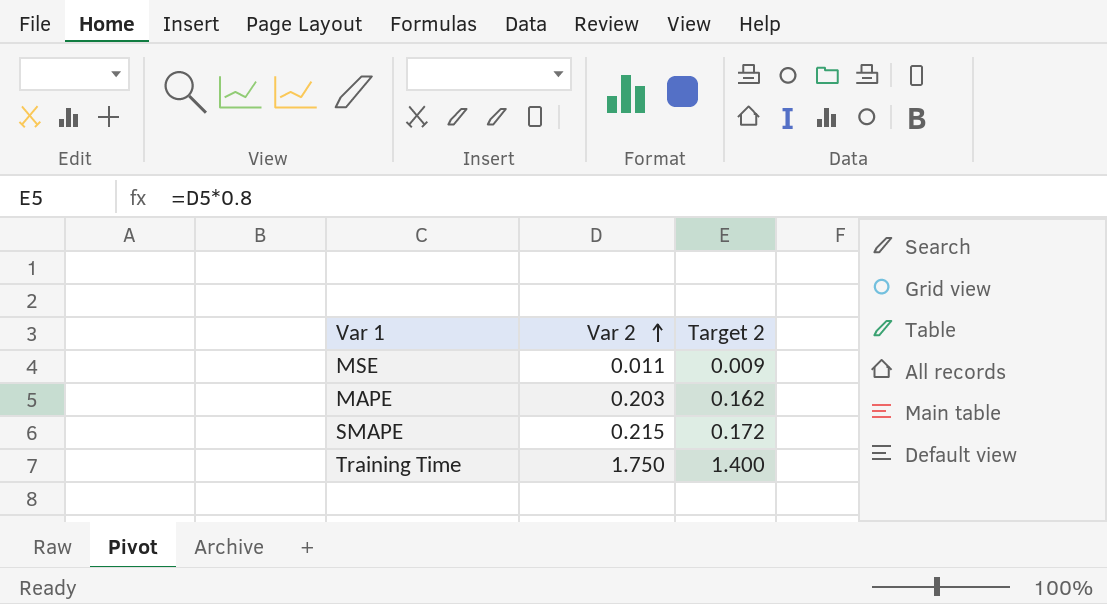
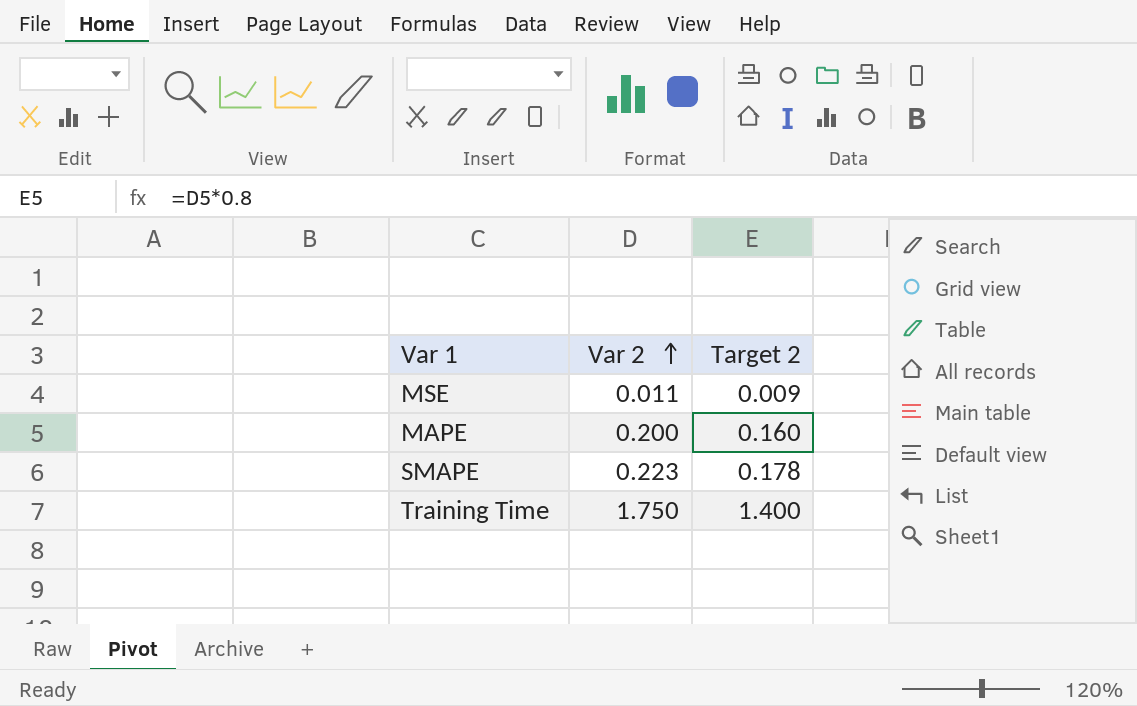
MAPE | Var 2: 0.203 -> 0.200
MAPE | Target 2: 0.162 -> 0.160
SMAPE | Var 2: 0.215 -> 0.223
SMAPE | Target 2: 0.172 -> 0.178

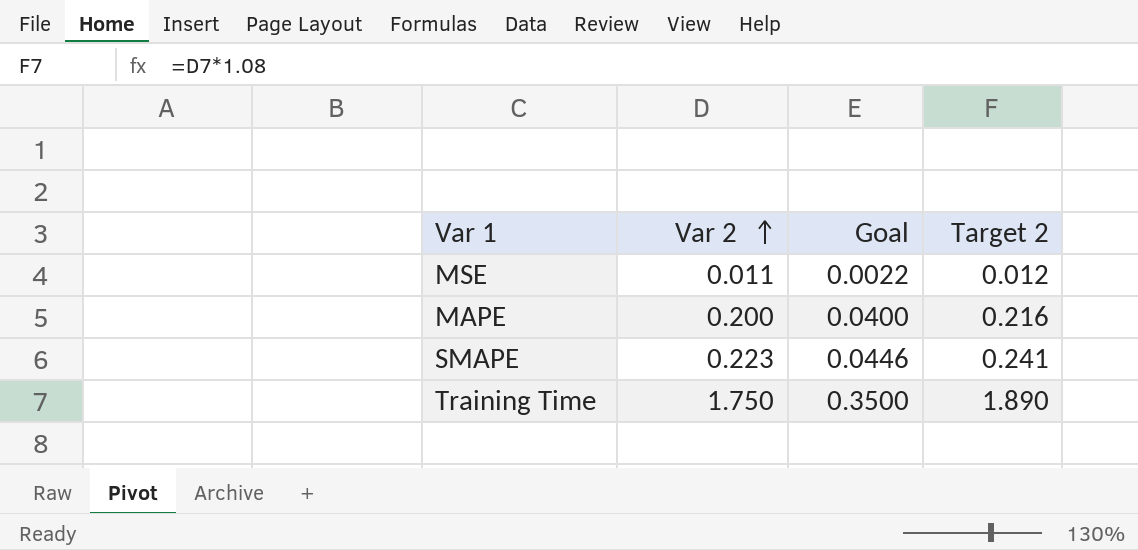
column Goal | formula: none -> [Var 2] * 0.2
column Target 2 | formula: [Var 2] * 0.8 -> [Var 2] * 1.08

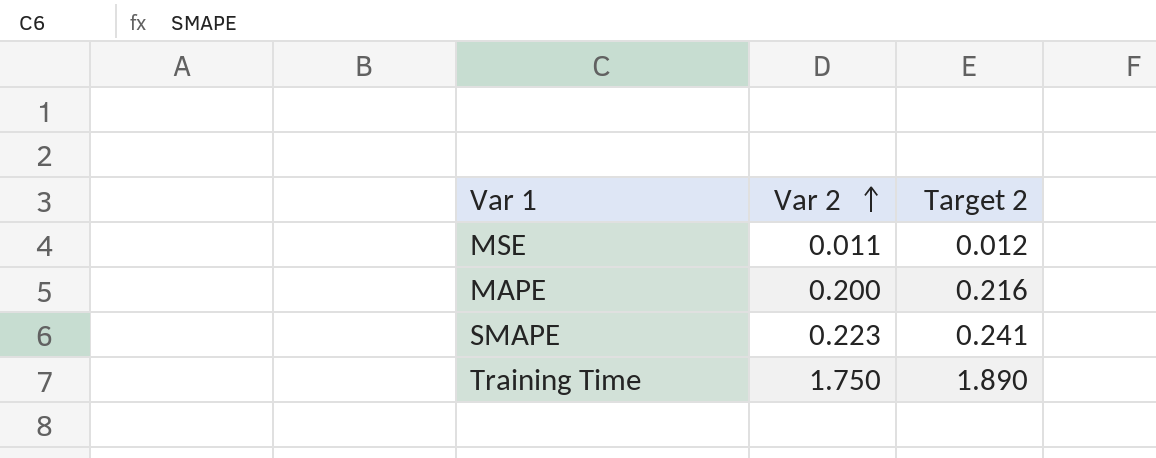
column Goal | formula: [Var 2] * 0.2 -> none

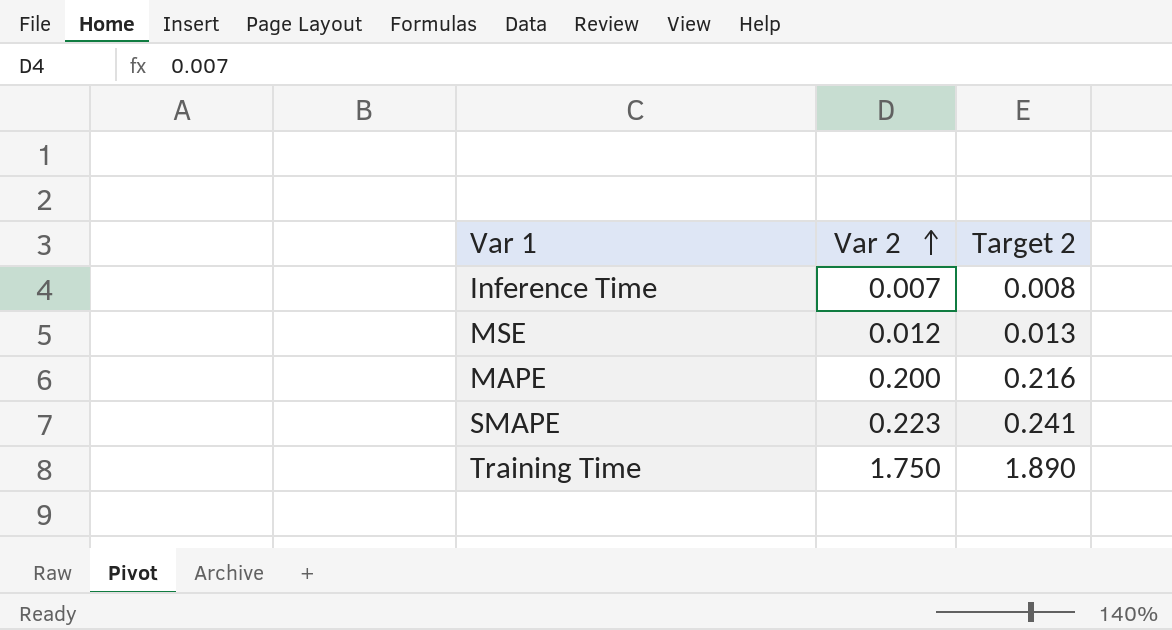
row Inference Time: none -> 0.007 | 0.008
MSE | Var 2: 0.011 -> 0.012
MSE | Target 2: 0.012 -> 0.013

